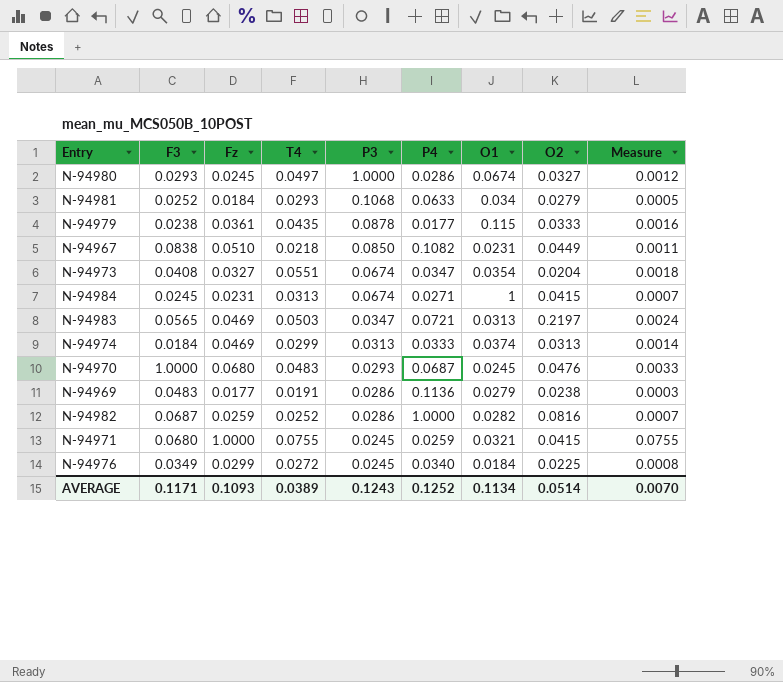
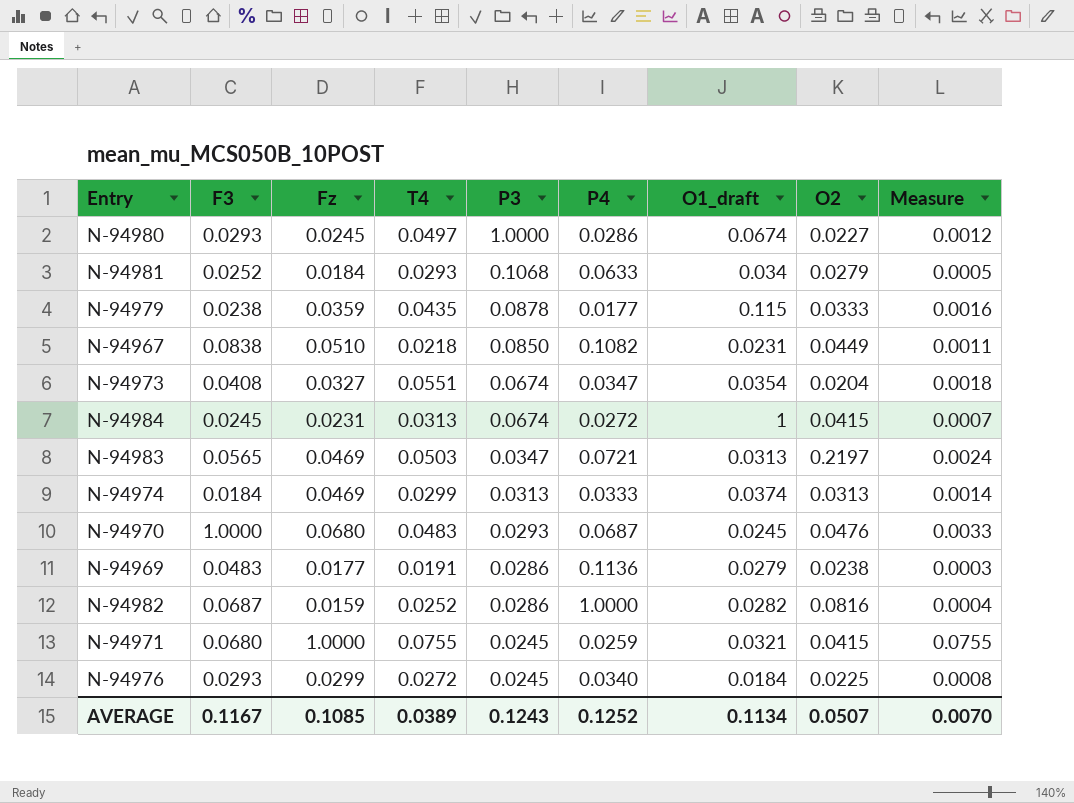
column name: O1 -> O1_draft
N-94980 | O2: 0.0327 -> 0.0227
N-94979 | Fz: 0.0361 -> 0.0359
N-94984 | P4: 0.0271 -> 0.0272
N-94982 | Fz: 0.0259 -> 0.0159
N-94982 | Measure: 0.0007 -> 0.0004
N-94976 | F3: 0.0349 -> 0.0293
AVERAGE | F3: 0.1171 -> 0.1167
AVERAGE | Fz: 0.1093 -> 0.1085
AVERAGE | O2: 0.0514 -> 0.0507

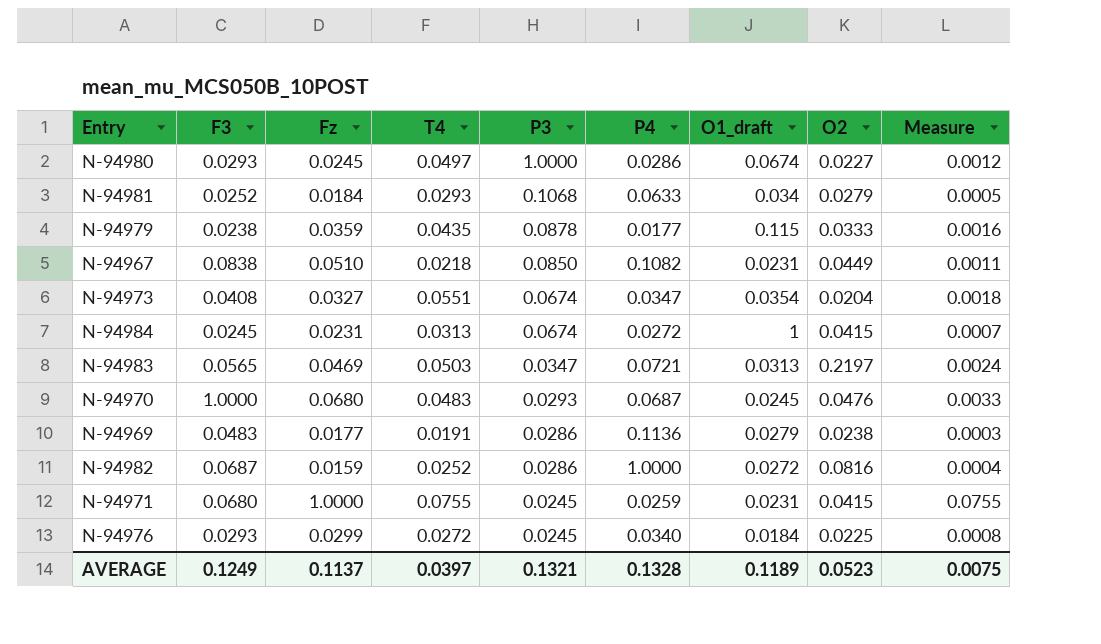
row N-94974: 0.0184 | 0.0469 | 0.0299 | 0.0313 | 0.0333 | 0.0374 | 0.0313 | 0.0014 -> none
N-94982 | O1_draft: 0.0282 -> 0.0272
N-94971 | O1_draft: 0.0321 -> 0.0231
AVERAGE | F3: 0.1167 -> 0.1249
AVERAGE | Fz: 0.1085 -> 0.1137
AVERAGE | T4: 0.0389 -> 0.0397
AVERAGE | P3: 0.1243 -> 0.1321
AVERAGE | P4: 0.1252 -> 0.1328
AVERAGE | O1_draft: 0.1134 -> 0.1189
AVERAGE | O2: 0.0507 -> 0.0523
AVERAGE | Measure: 0.0070 -> 0.0075

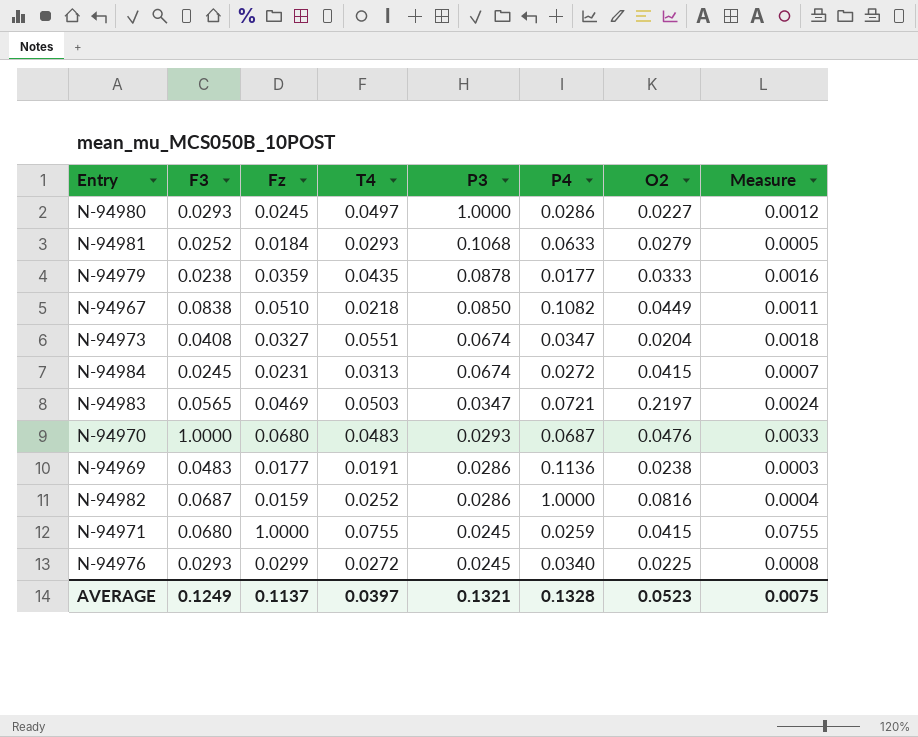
column O1_draft | position: 7 -> none

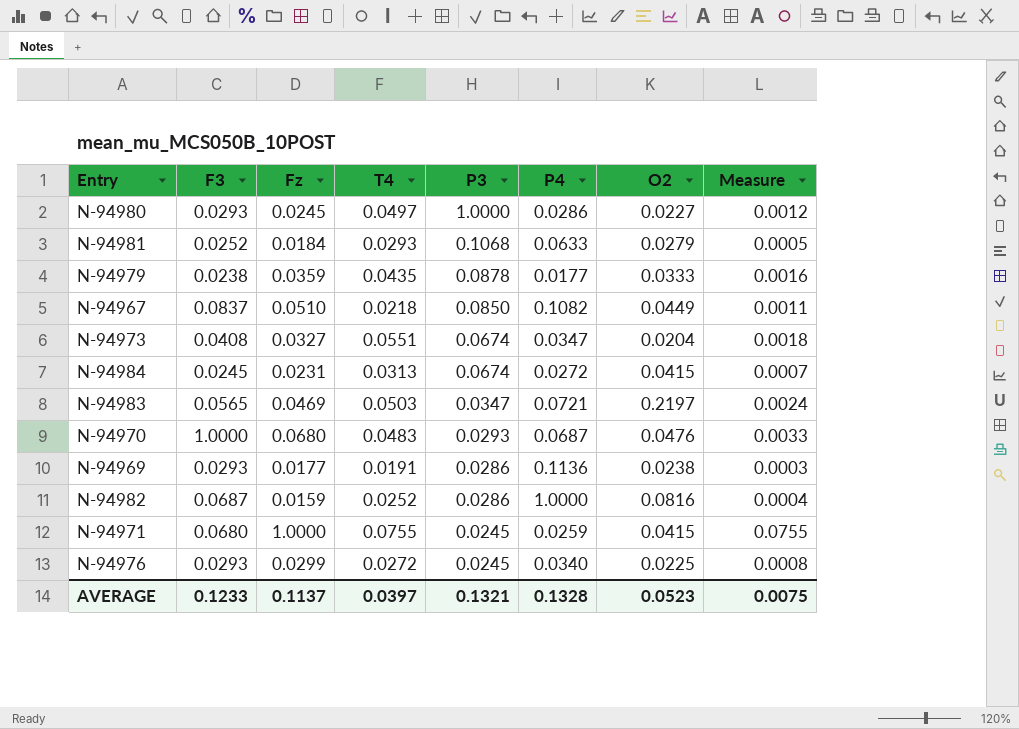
N-94967 | F3: 0.0838 -> 0.0837
N-94969 | F3: 0.0483 -> 0.0293
AVERAGE | F3: 0.1249 -> 0.1233

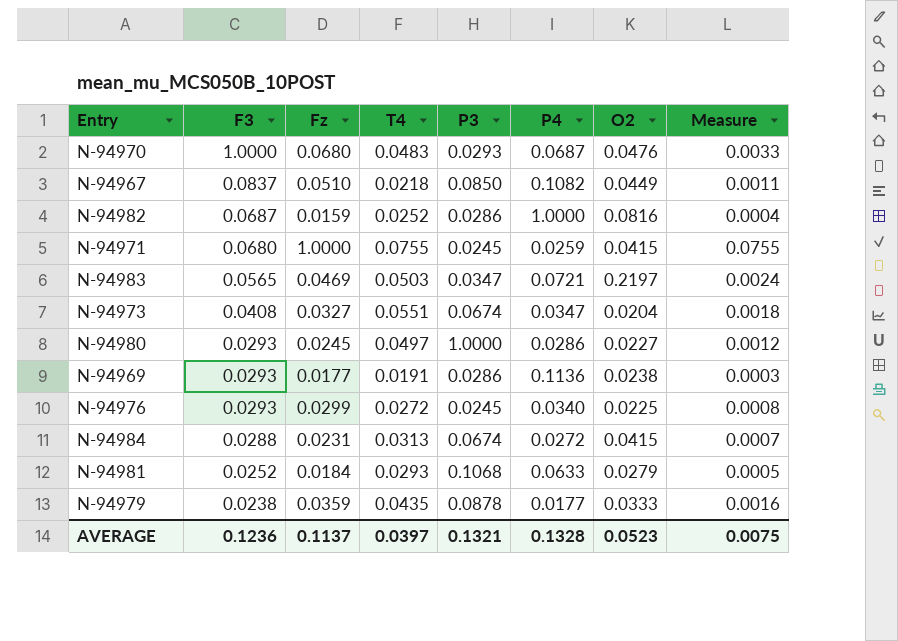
row order: P3 descending -> F3 descending
N-94984 | F3: 0.0245 -> 0.0288
AVERAGE | F3: 0.1233 -> 0.1236

